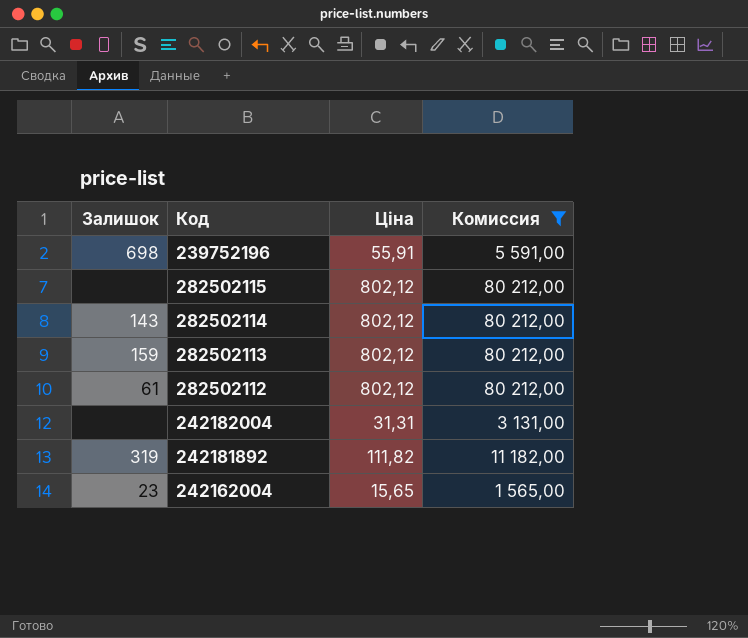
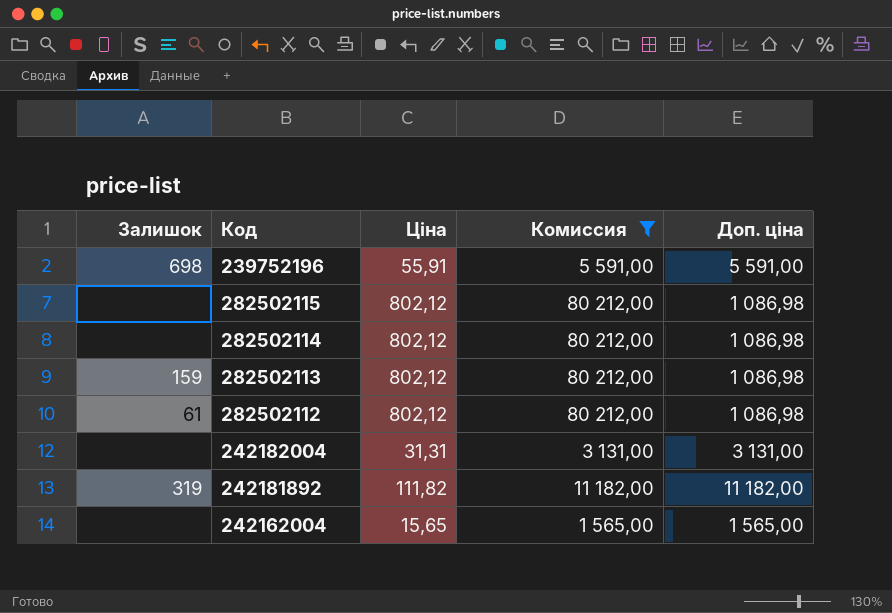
column Доп. ціна | position: none -> 5
282502114 | Залишок: 143 -> none
242162004 | Залишок: 23 -> none

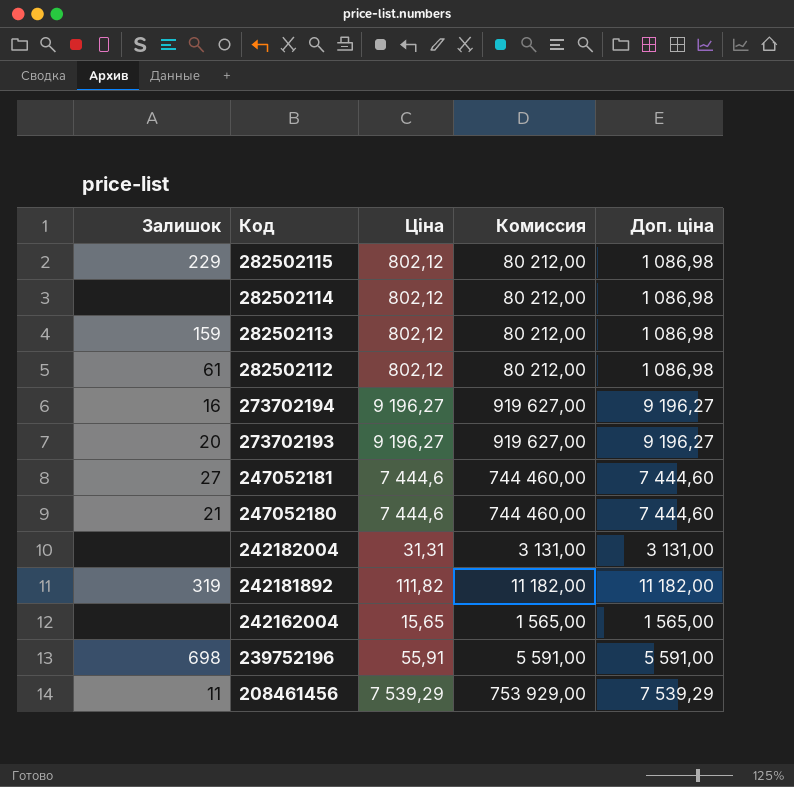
filter: Комиссия <= 80 212,00 -> none
row order: none -> Код descending
282502115 | Залишок: none -> 229

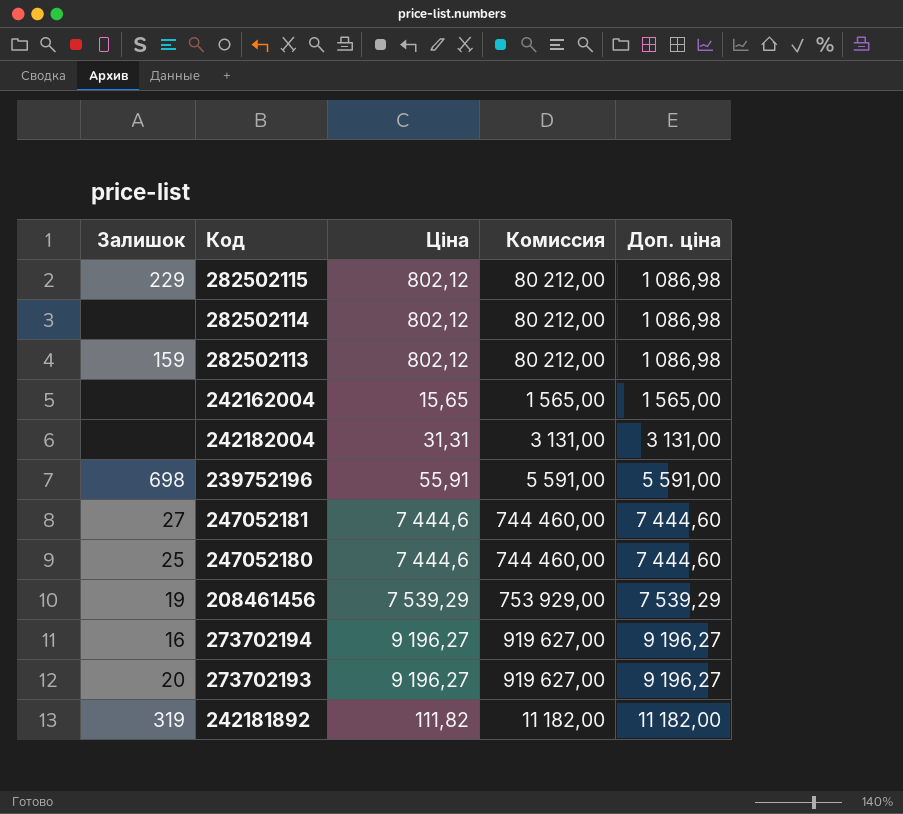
row order: Код descending -> Доп. ціна ascending
row 282502112: 61 | 802,12 | 80 212,00 | 1 086,98 -> none
247052180 | Залишок: 21 -> 25
208461456 | Залишок: 11 -> 19

